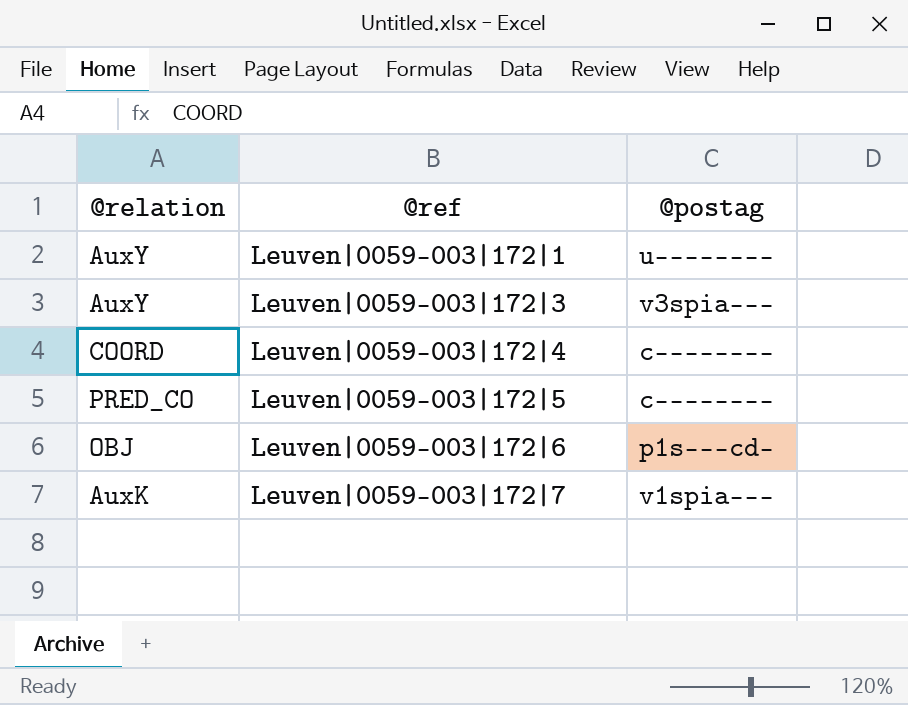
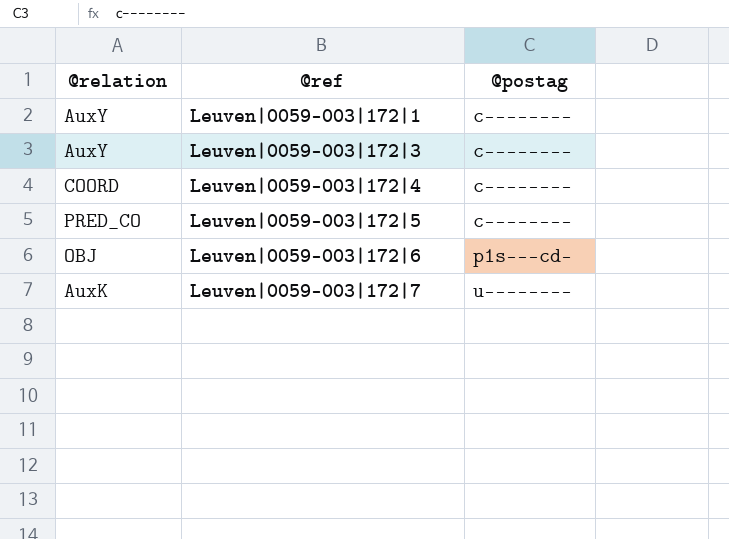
Leuven|0059-003|172|1 | @postag: u-------- -> c--------
Leuven|0059-003|172|3 | @postag: v3spia--- -> c--------
Leuven|0059-003|172|7 | @postag: v1spia--- -> u--------

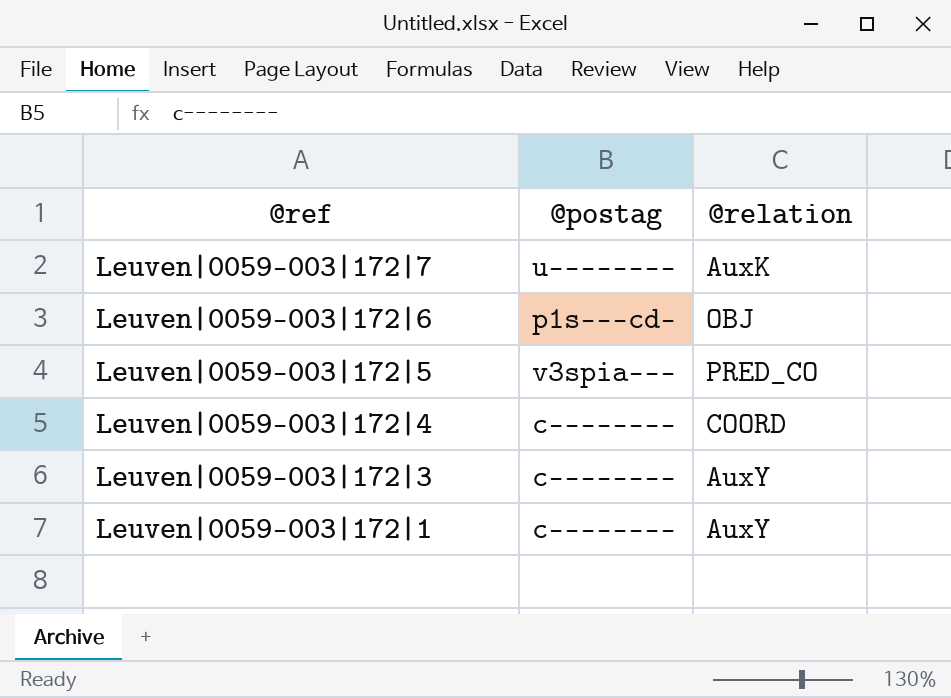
row order: @ref ascending -> @ref descending
column @relation | position: 1 -> 3
Leuven|0059-003|172|5 | @postag: c-------- -> v3spia---

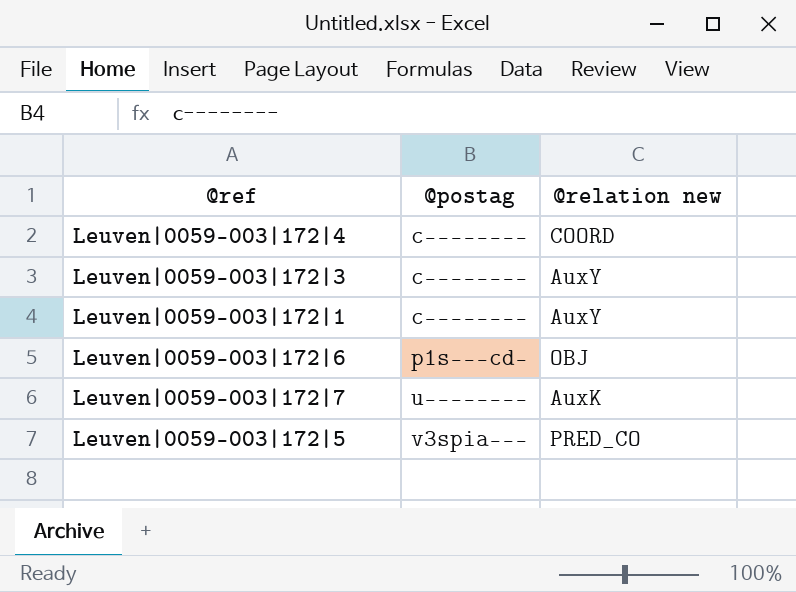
row order: @ref descending -> @postag ascending
column name: @relation -> @relation new

